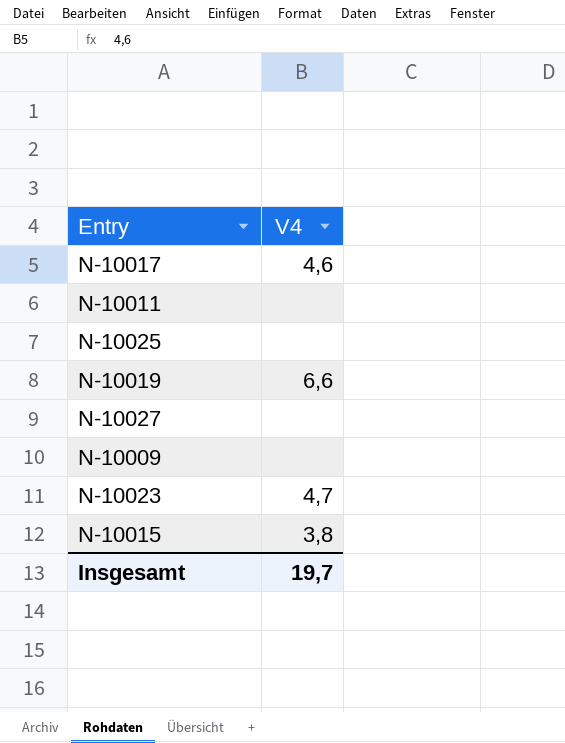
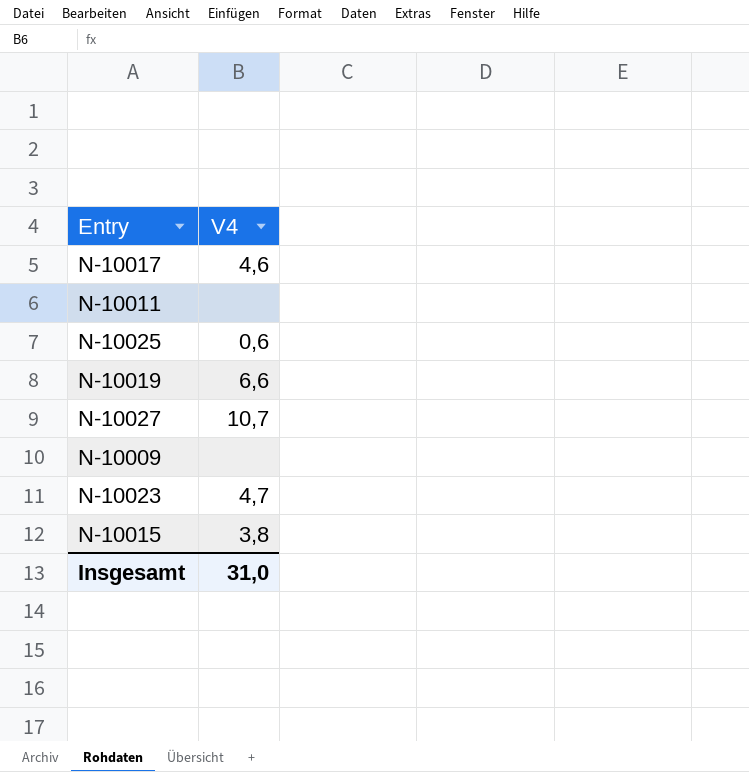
N-10025 | V4: none -> 0,6
N-10027 | V4: none -> 10,7
Insgesamt | V4: 19,7 -> 31,0

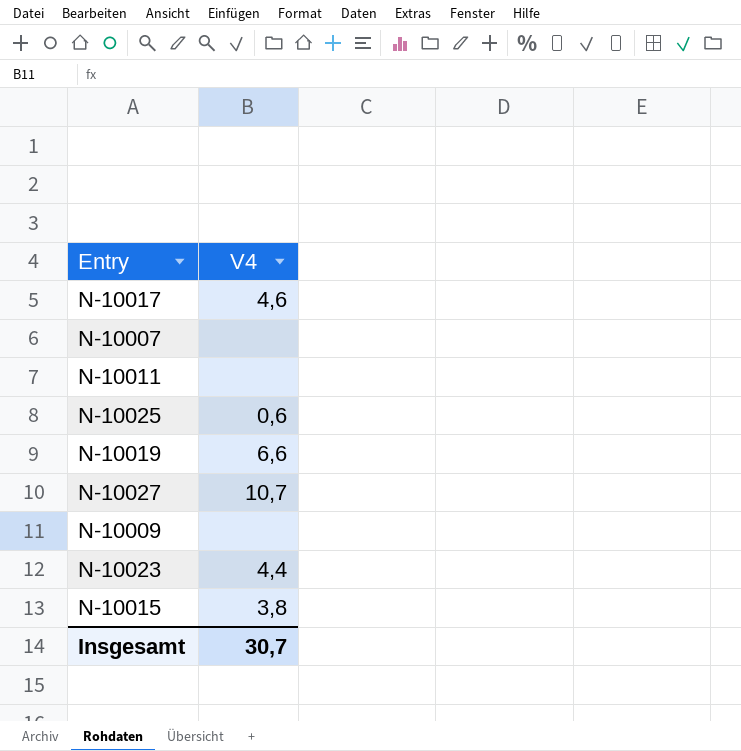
row N-10007: none -> none
N-10023 | V4: 4,7 -> 4,4
Insgesamt | V4: 31,0 -> 30,7

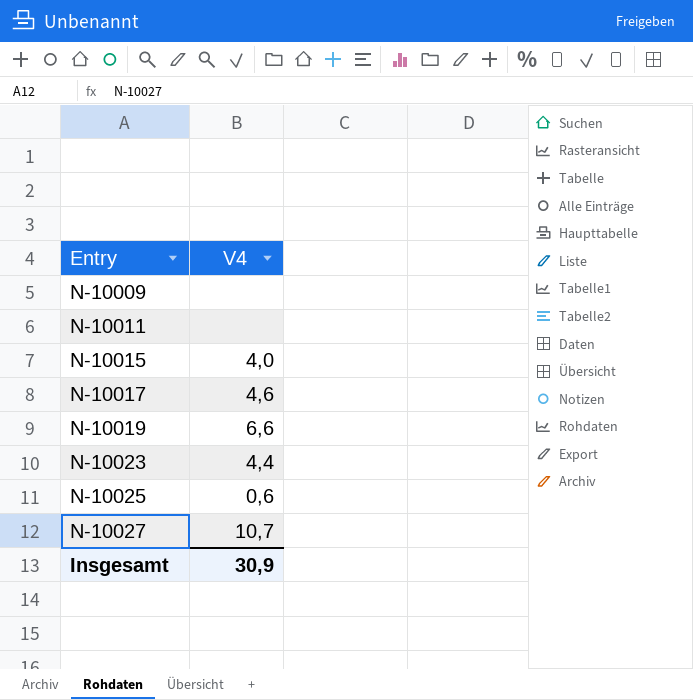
row order: none -> Entry ascending
row N-10007: none -> none
N-10015 | V4: 3,8 -> 4,0
Insgesamt | V4: 30,7 -> 30,9

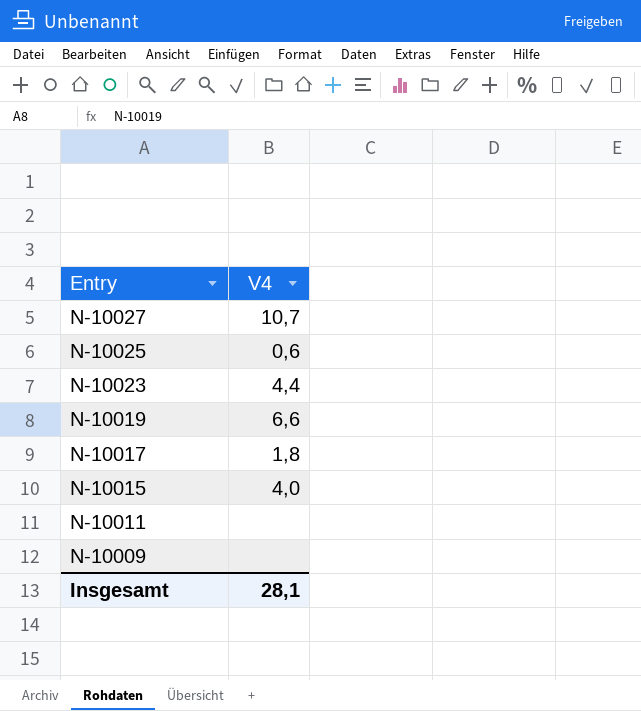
row order: Entry ascending -> Entry descending
N-10017 | V4: 4,6 -> 1,8
Insgesamt | V4: 30,9 -> 28,1

